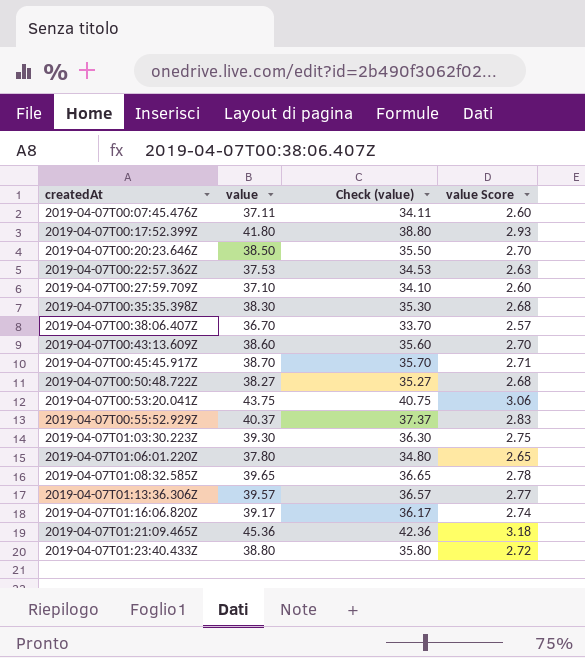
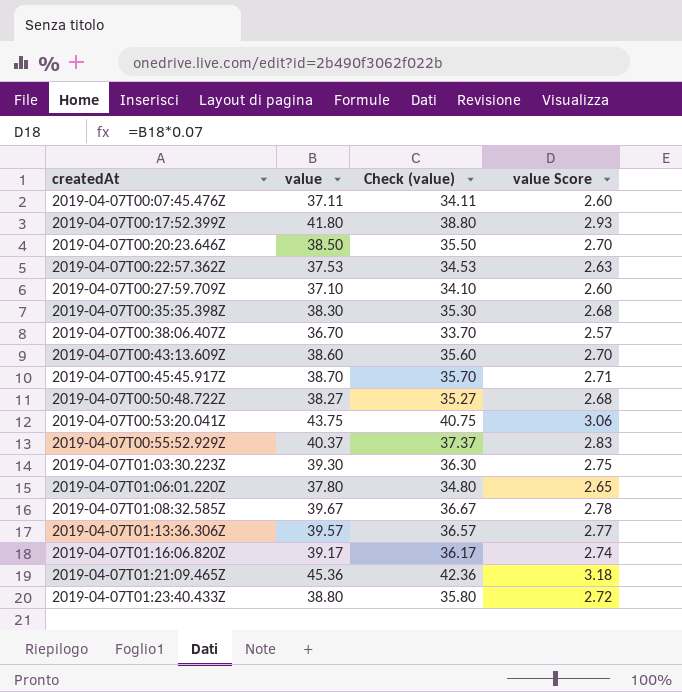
2019-04-07T01:08:32.585Z | value: 39.65 -> 39.67
2019-04-07T01:08:32.585Z | Check (value): 36.65 -> 36.67

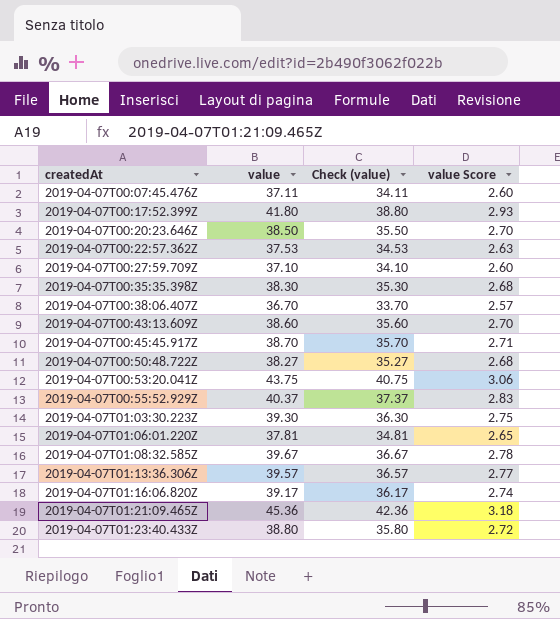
2019-04-07T01:06:01.220Z | value: 37.80 -> 37.81
2019-04-07T01:06:01.220Z | Check (value): 34.80 -> 34.81

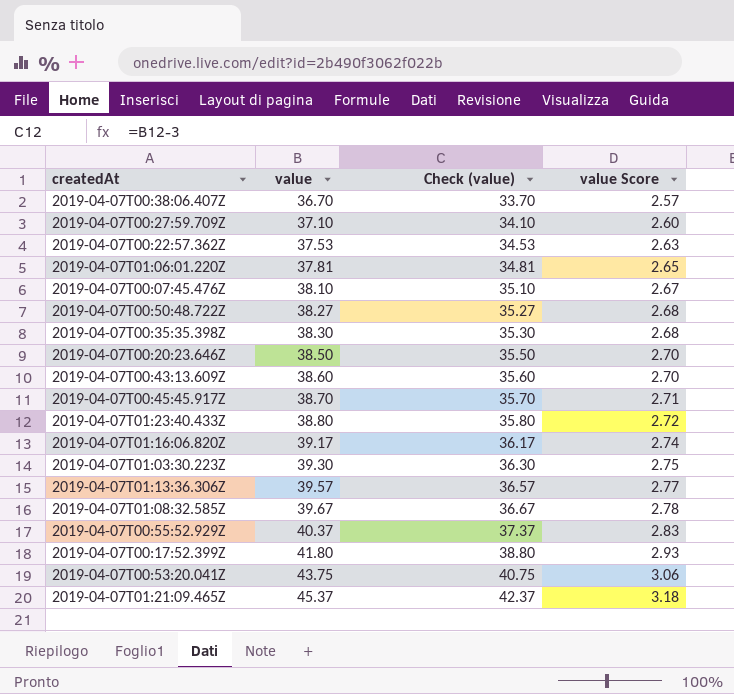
row order: createdAt ascending -> value ascending
2019-04-07T00:07:45.476Z | value: 37.11 -> 38.10
2019-04-07T00:07:45.476Z | Check (value): 34.11 -> 35.10
2019-04-07T00:07:45.476Z | value Score: 2.60 -> 2.67
2019-04-07T01:21:09.465Z | value: 45.36 -> 45.37
2019-04-07T01:21:09.465Z | Check (value): 42.36 -> 42.37

